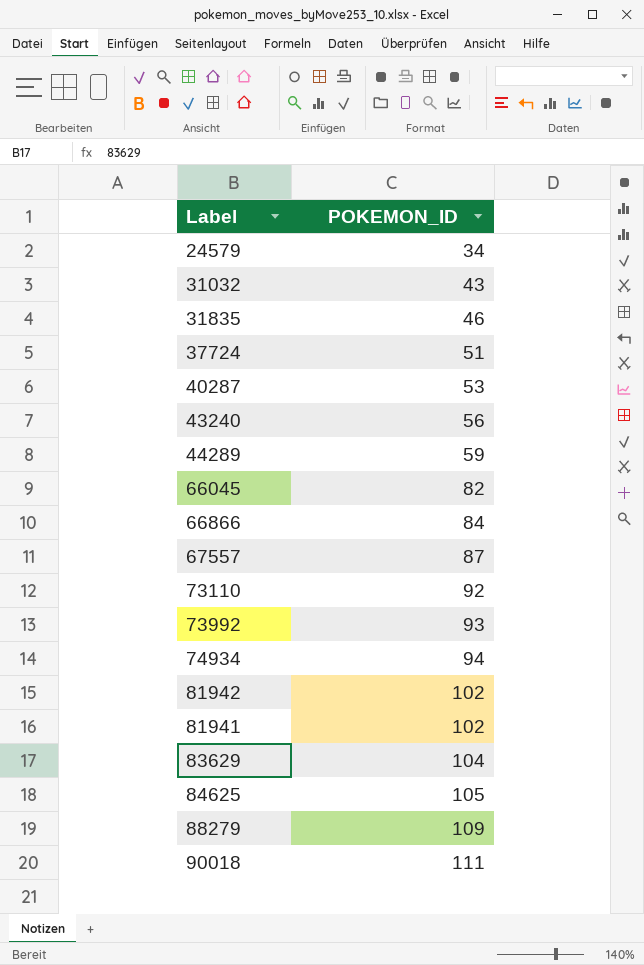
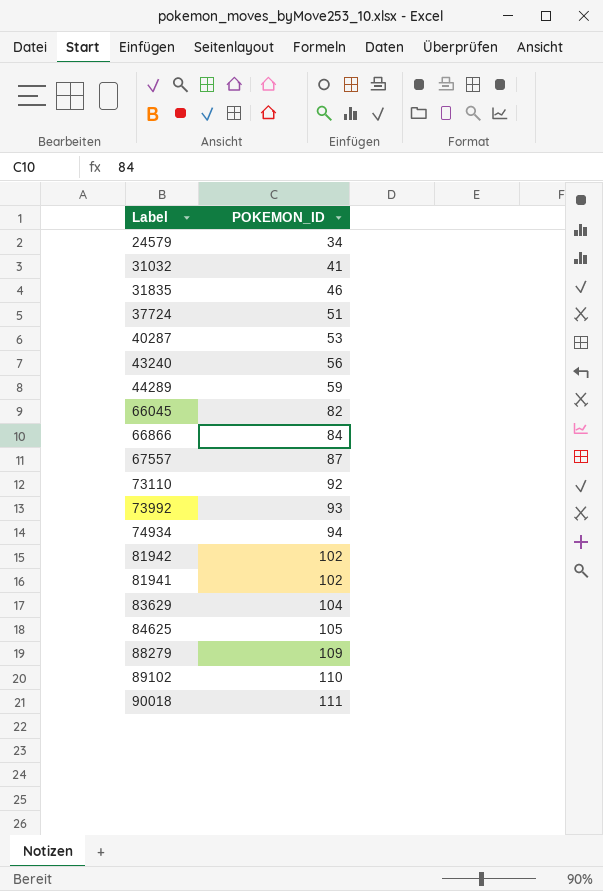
31032 | POKEMON_ID: 43 -> 41
row 89102: none -> 110

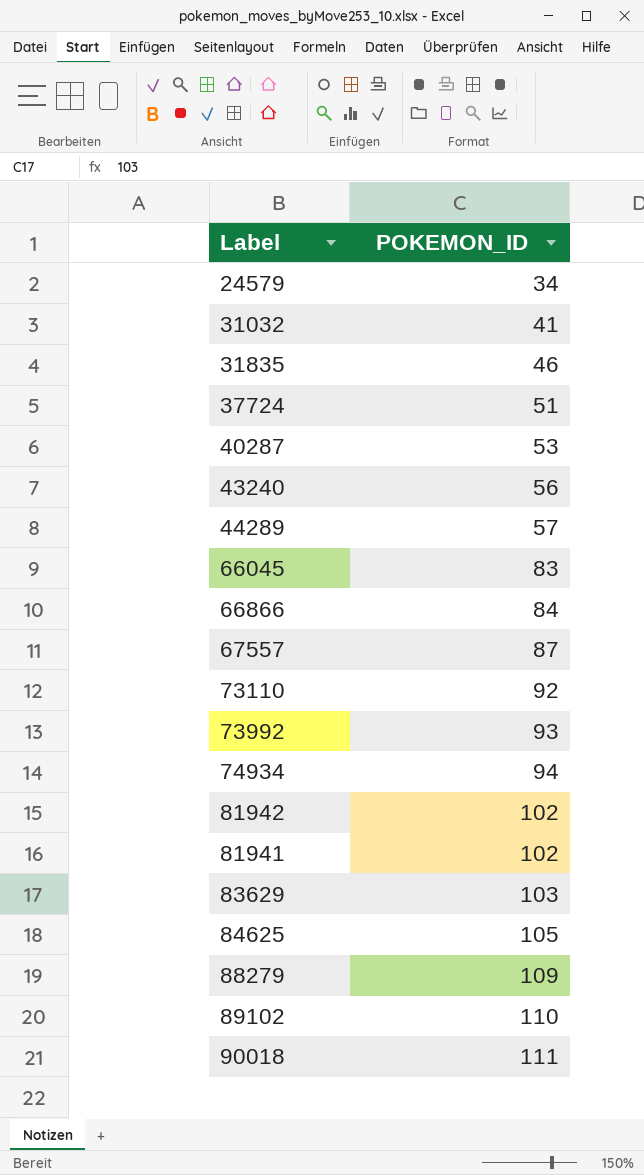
44289 | POKEMON_ID: 59 -> 57
66045 | POKEMON_ID: 82 -> 83
83629 | POKEMON_ID: 104 -> 103

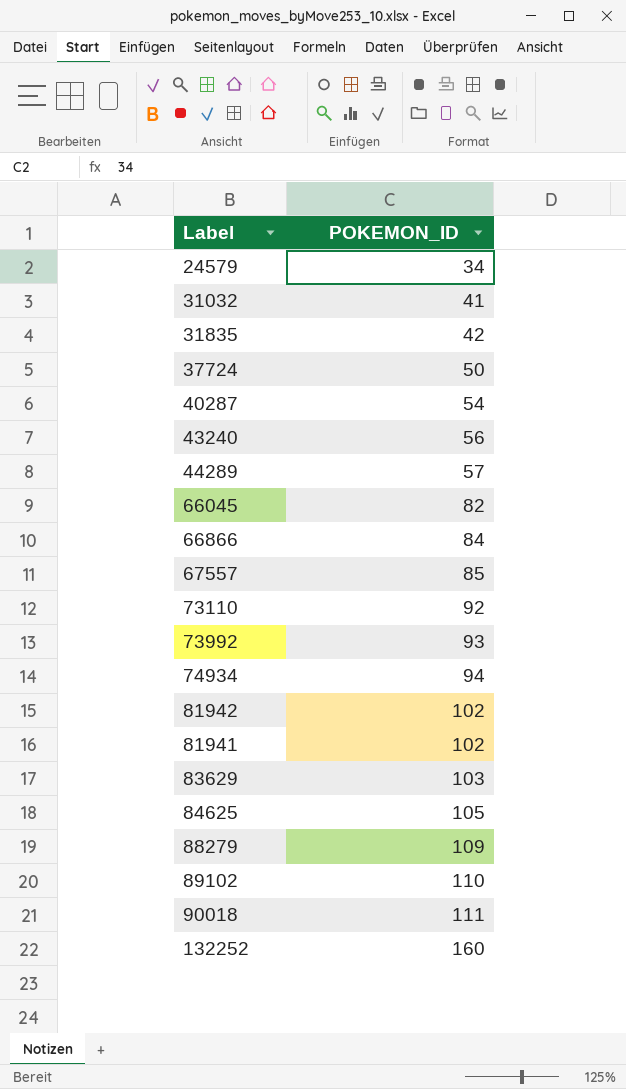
31835 | POKEMON_ID: 46 -> 42
37724 | POKEMON_ID: 51 -> 50
40287 | POKEMON_ID: 53 -> 54
66045 | POKEMON_ID: 83 -> 82
67557 | POKEMON_ID: 87 -> 85
row 132252: none -> 160

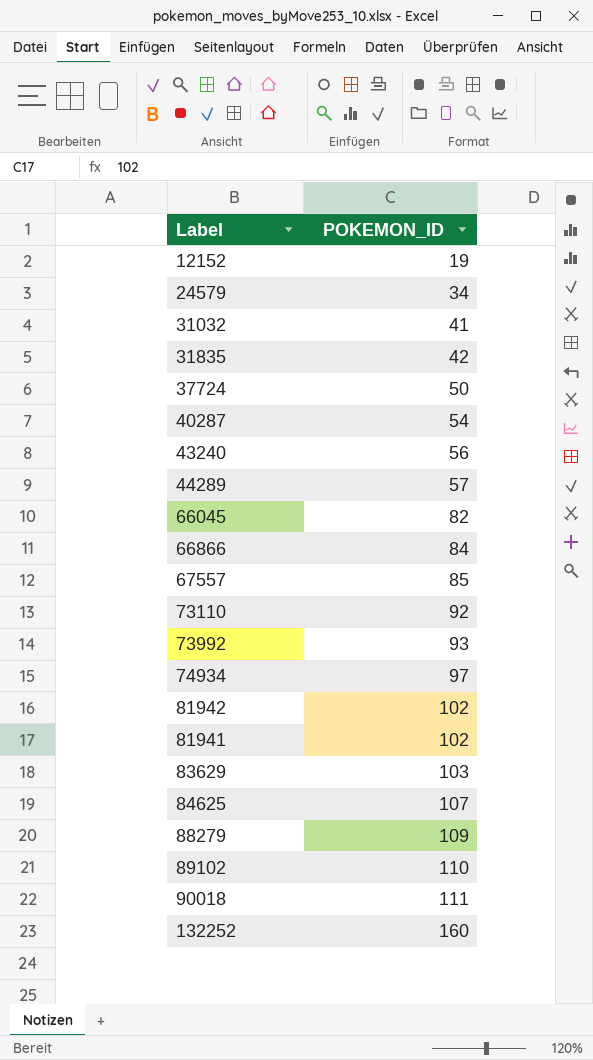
row 12152: none -> 19
74934 | POKEMON_ID: 94 -> 97
84625 | POKEMON_ID: 105 -> 107

